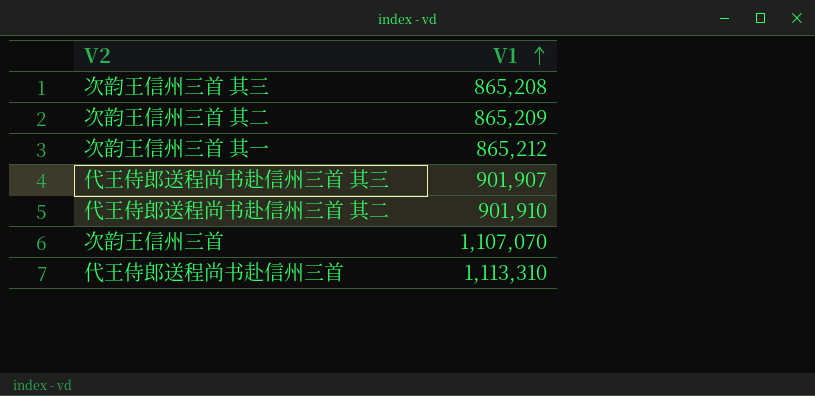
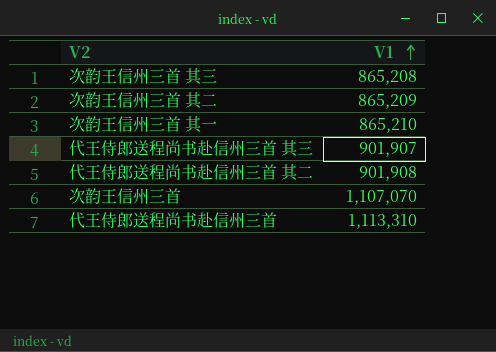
次韵王信州三首 其一 | V1: 865,212 -> 865,210
代王侍郎送程尚书赴信州三首 其二 | V1: 901,910 -> 901,908

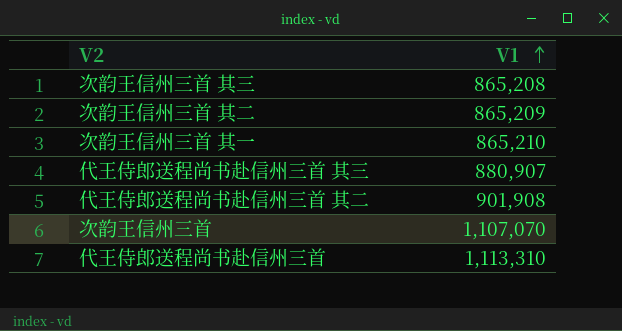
代王侍郎送程尚书赴信州三首 其三 | V1: 901,907 -> 880,907

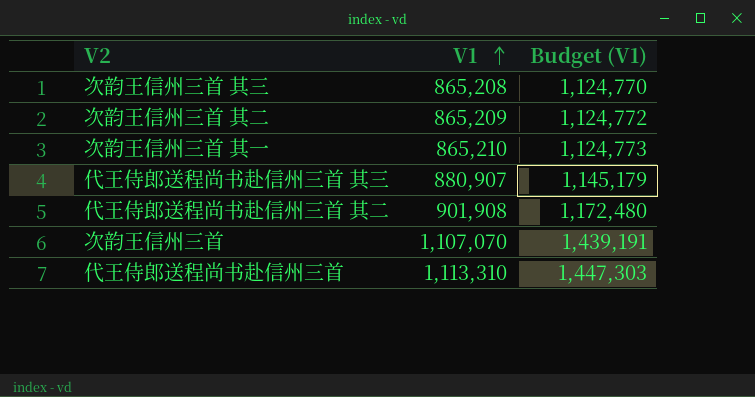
column Budget (V1) | formula: none -> [V1] * 1.3

